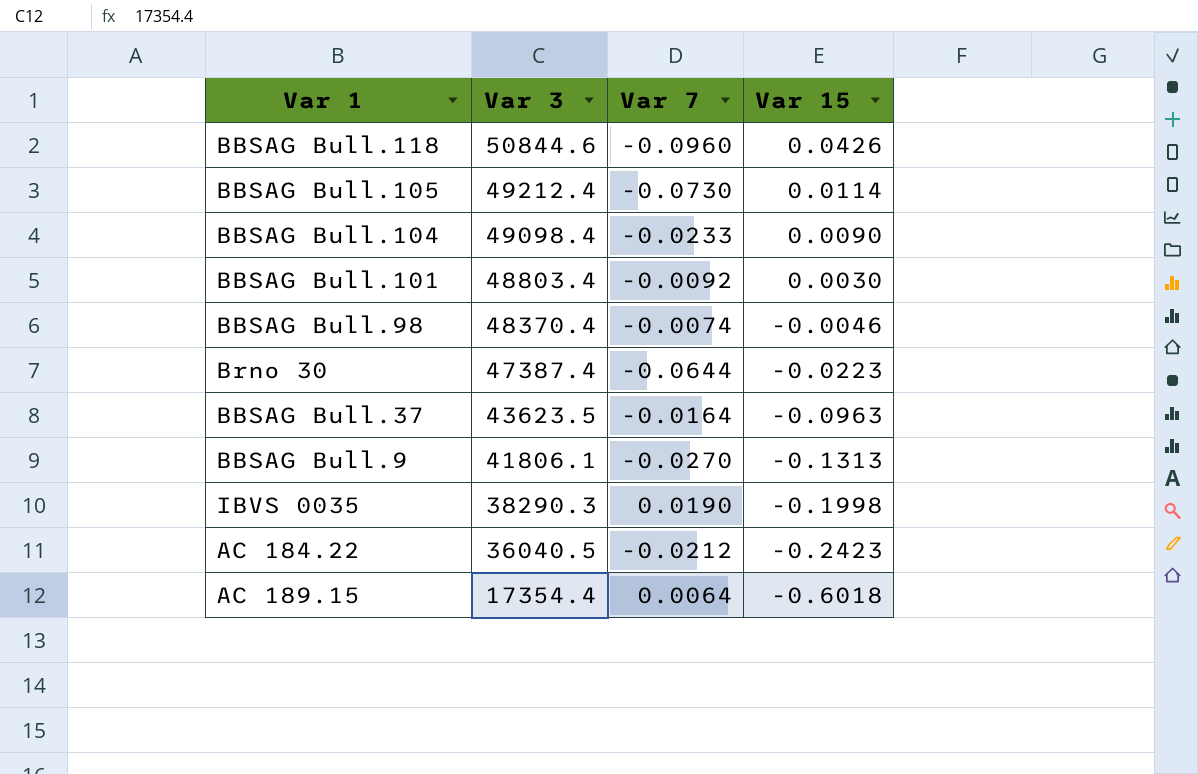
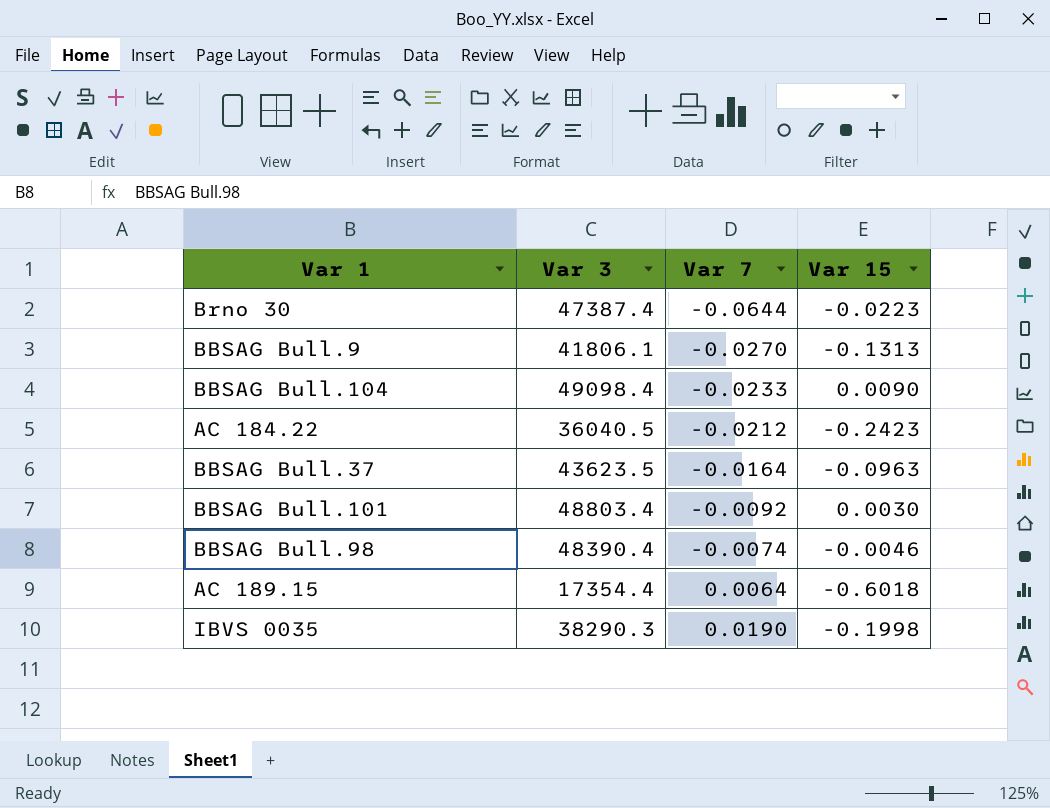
row order: Var 3 descending -> Var 7 ascending
row BBSAG Bull.118: 50844.6 | -0.0960 | 0.0426 -> none
row BBSAG Bull.105: 49212.4 | -0.0730 | 0.0114 -> none
BBSAG Bull.98 | Var 3: 48370.4 -> 48390.4

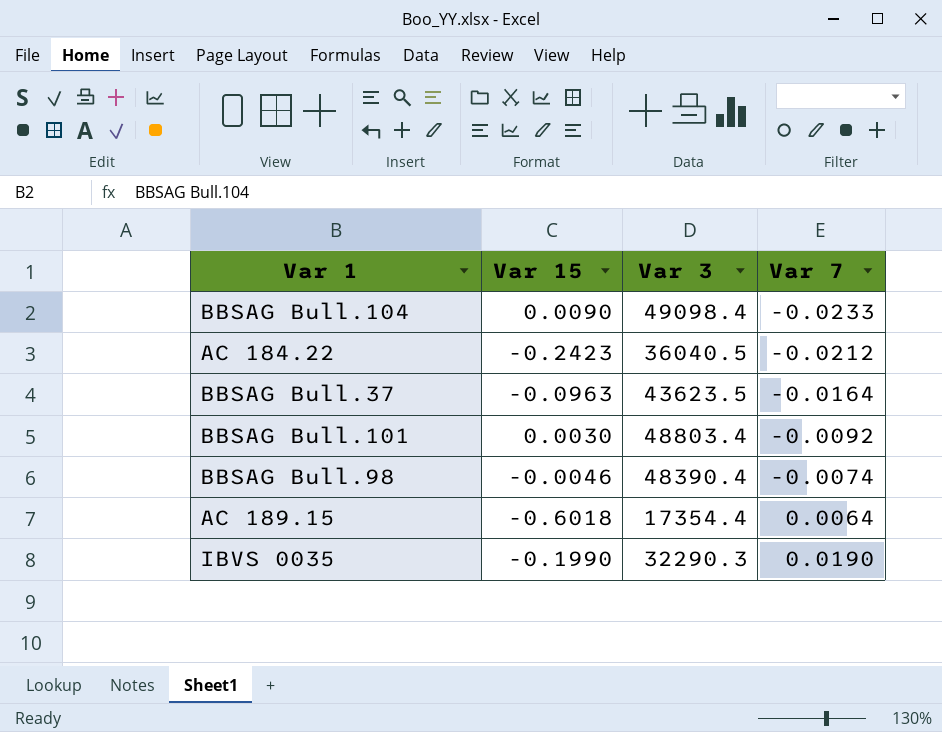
column Var 15 | position: 4 -> 2
row Brno 30: 47387.4 | -0.0644 | -0.0223 -> none
row BBSAG Bull.9: 41806.1 | -0.0270 | -0.1313 -> none
IBVS 0035 | Var 15: -0.1998 -> -0.1990
IBVS 0035 | Var 3: 38290.3 -> 32290.3

